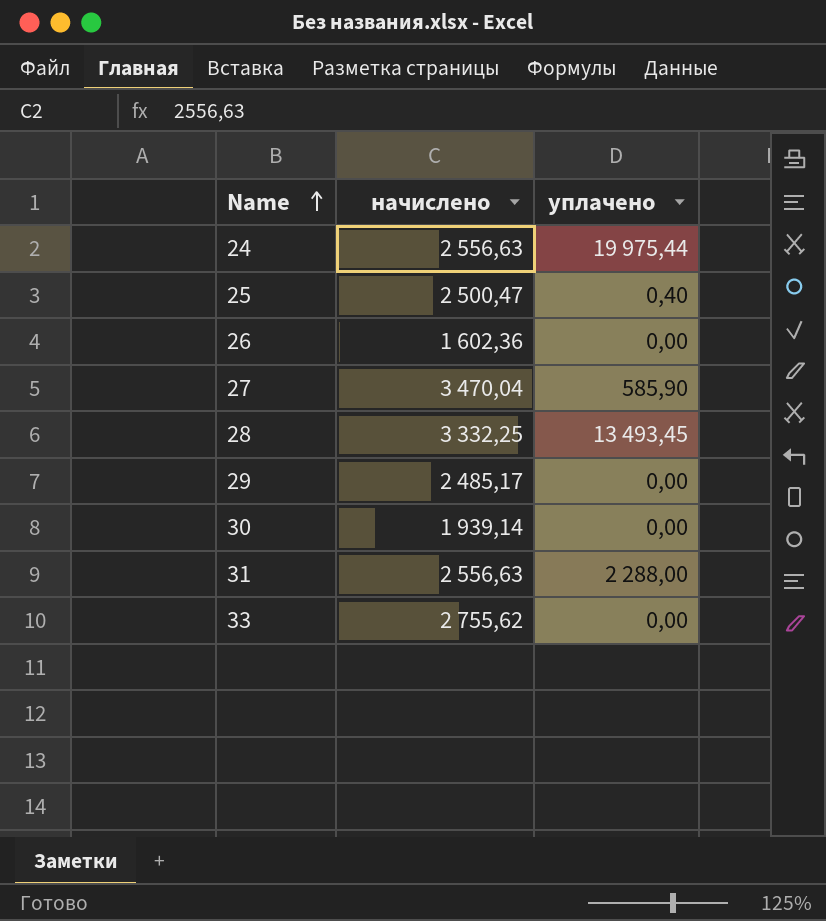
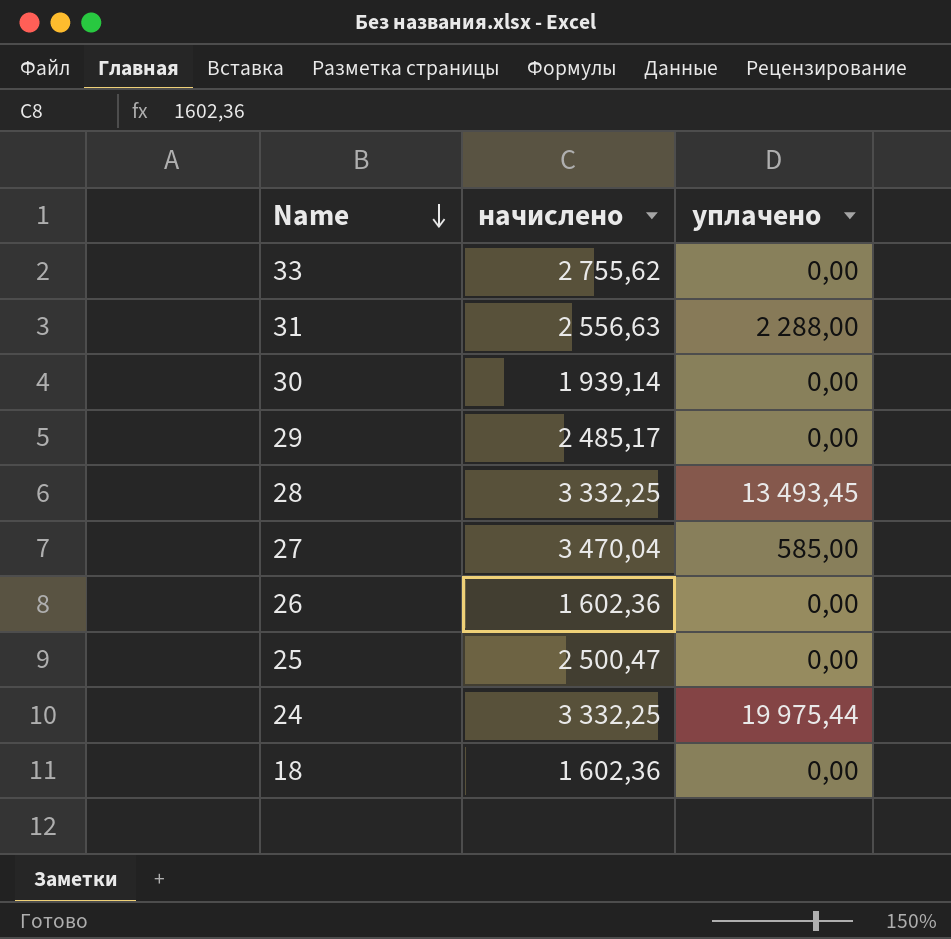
row order: Name ascending -> Name descending
27 | уплачено: 585,90 -> 585,00
25 | уплачено: 0,40 -> 0,00
24 | начислено: 2 556,63 -> 3 332,25
row 18: none -> 1 602,36 | 0,00

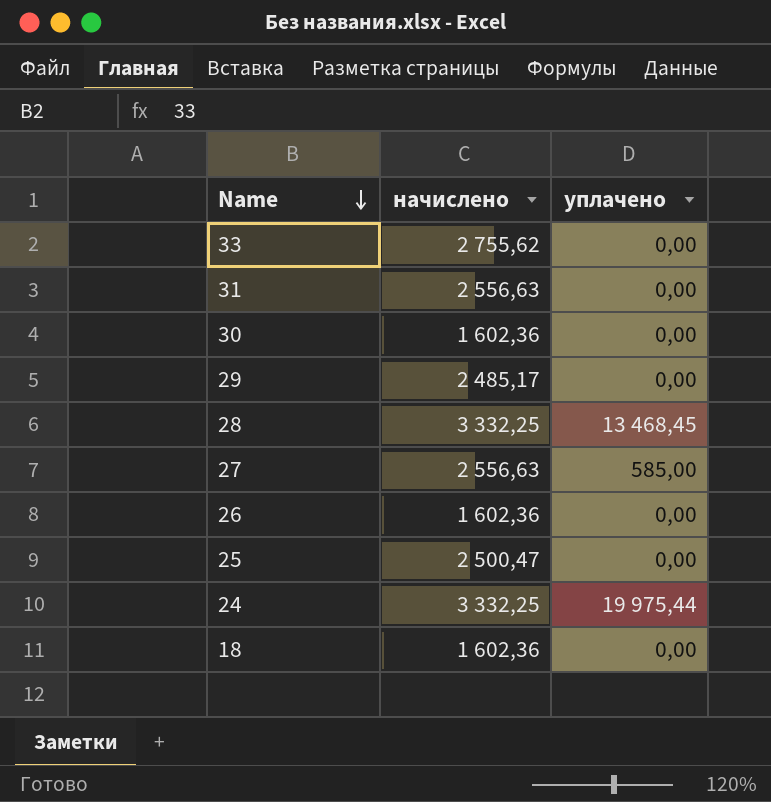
31 | уплачено: 2 288,00 -> 0,00
30 | начислено: 1 939,14 -> 1 602,36
28 | уплачено: 13 493,45 -> 13 468,45
27 | начислено: 3 470,04 -> 2 556,63

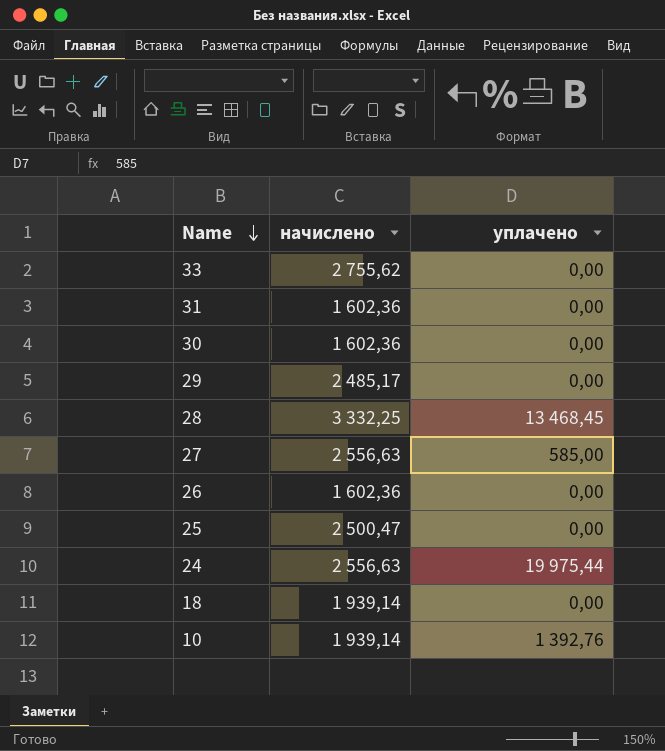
31 | начислено: 2 556,63 -> 1 602,36
24 | начислено: 3 332,25 -> 2 556,63
18 | начислено: 1 602,36 -> 1 939,14
row 10: none -> 1 939,14 | 1 392,76

